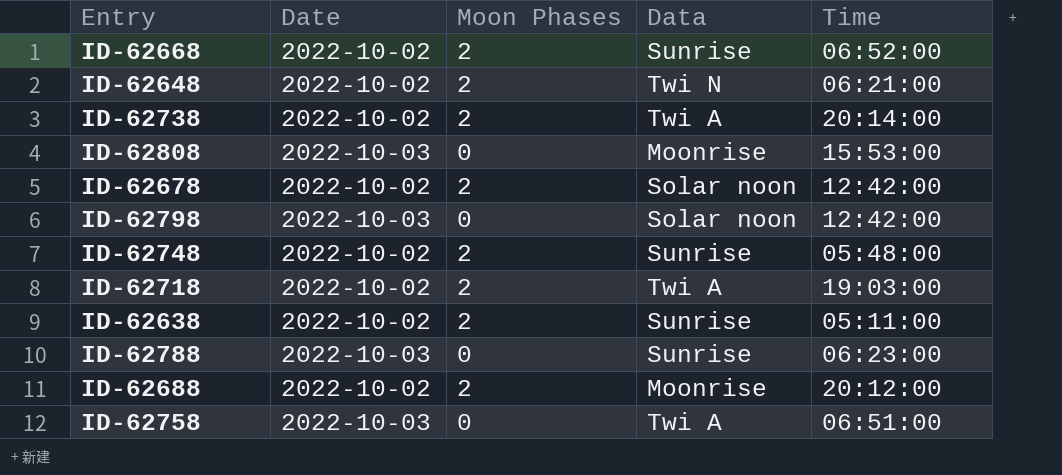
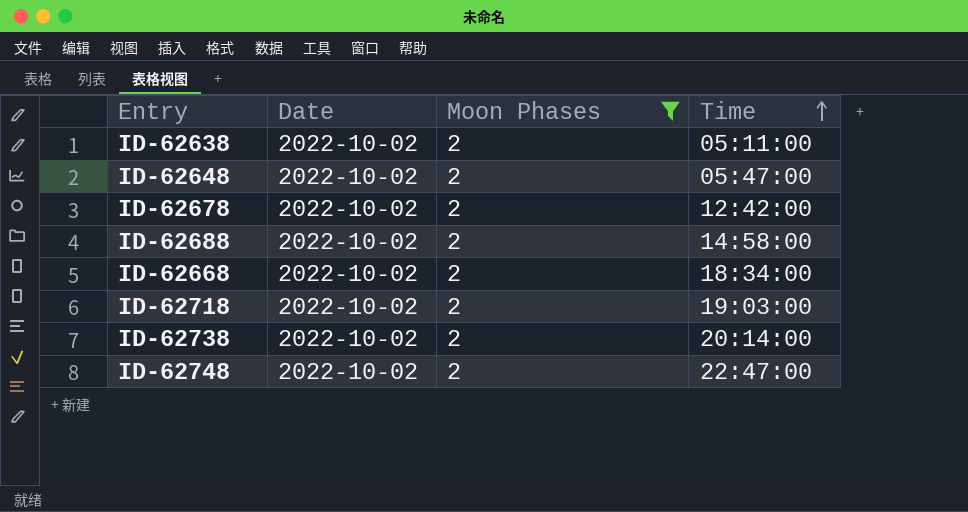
filter: none -> Moon Phases = 2
row order: none -> Time ascending
column Data | position: 4 -> none
ID-62648 | Time: 06:21:00 -> 05:47:00
ID-62688 | Time: 20:12:00 -> 14:58:00
ID-62668 | Time: 06:52:00 -> 18:34:00
ID-62748 | Time: 05:48:00 -> 22:47:00

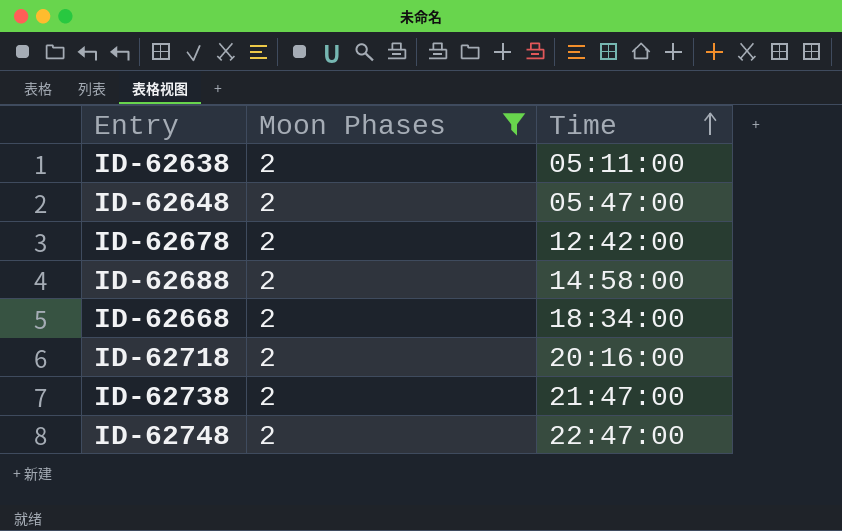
column Date | position: 2 -> none
ID-62718 | Time: 19:03:00 -> 20:16:00
ID-62738 | Time: 20:14:00 -> 21:47:00

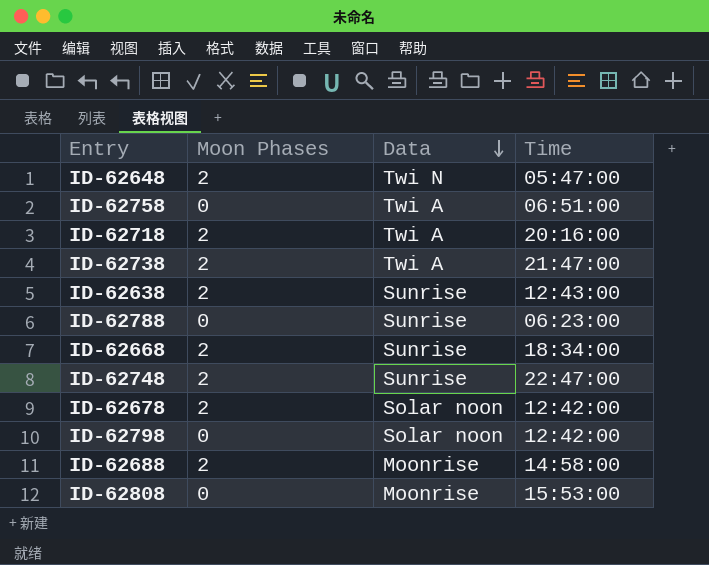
filter: Moon Phases = 2 -> none
row order: Time ascending -> Data descending
column Data | position: none -> 3
ID-62638 | Time: 05:11:00 -> 12:43:00

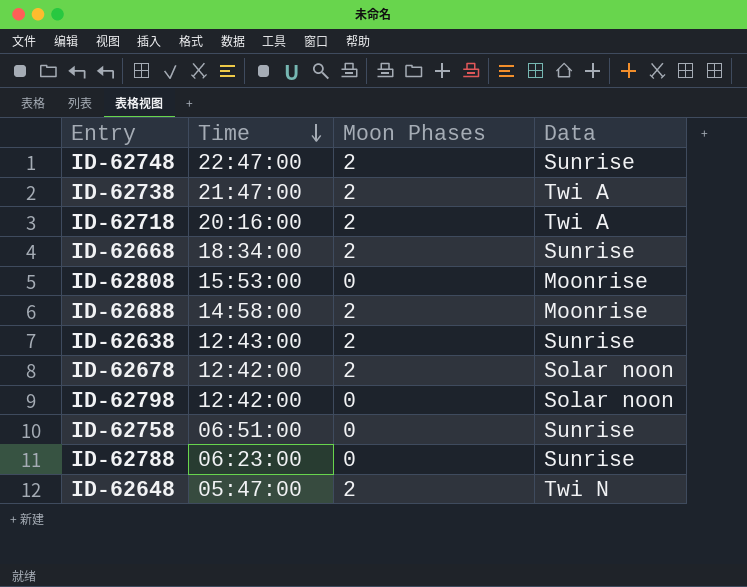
row order: Data descending -> Time descending
column Time | position: 4 -> 2
ID-62758 | Data: Twi A -> Sunrise

